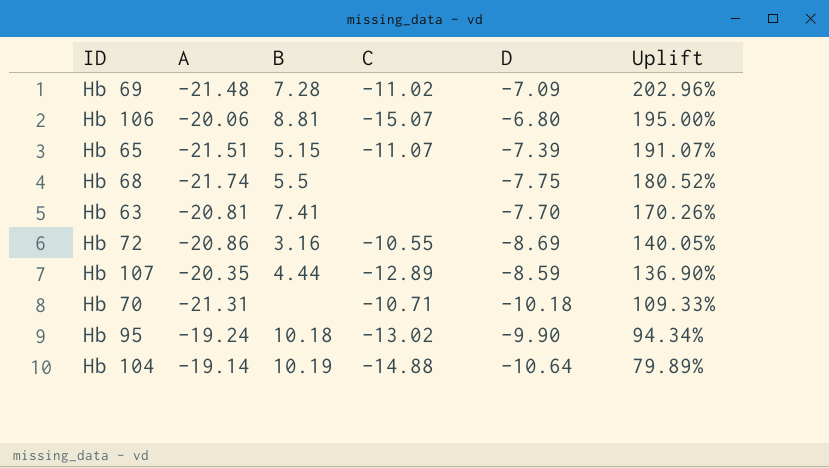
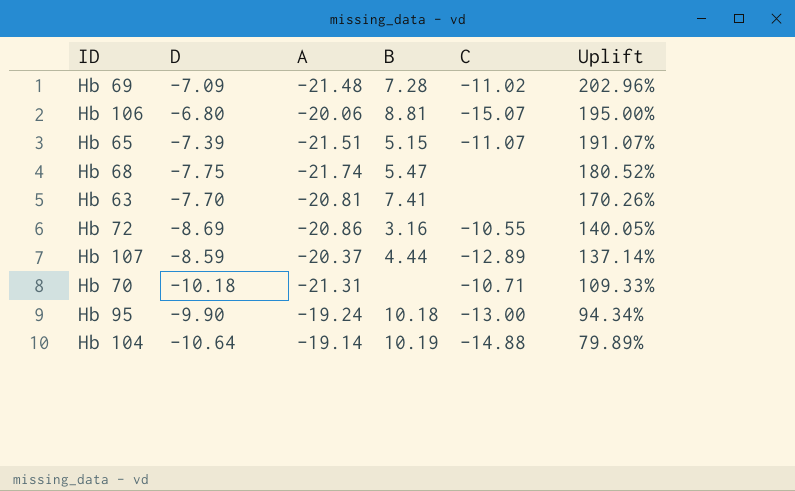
column D | position: 5 -> 2
Hb 68 | B: 5.5 -> 5.47
Hb 107 | A: -20.35 -> -20.37
Hb 107 | Uplift: 136.90% -> 137.14%
Hb 95 | C: -13.02 -> -13.00

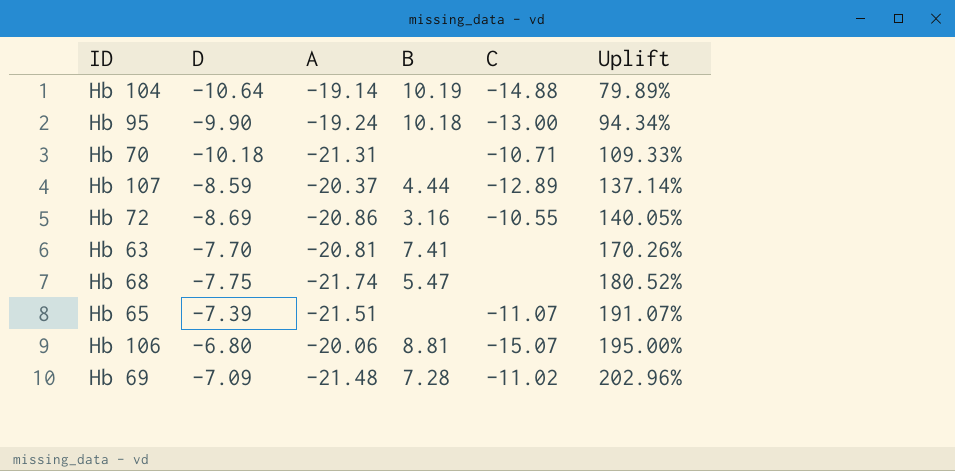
row order: Uplift descending -> Uplift ascending
Hb 65 | B: 5.15 -> none

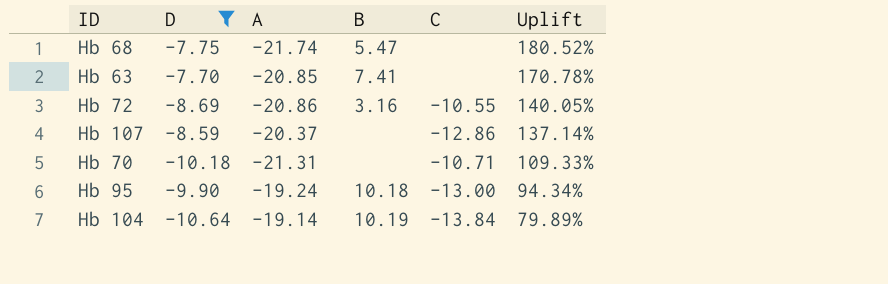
filter: none -> D <= -7.70
row order: Uplift ascending -> Uplift descending
Hb 63 | A: -20.81 -> -20.85
Hb 63 | Uplift: 170.26% -> 170.78%
Hb 107 | B: 4.44 -> none
Hb 107 | C: -12.89 -> -12.86
Hb 104 | C: -14.88 -> -13.84

